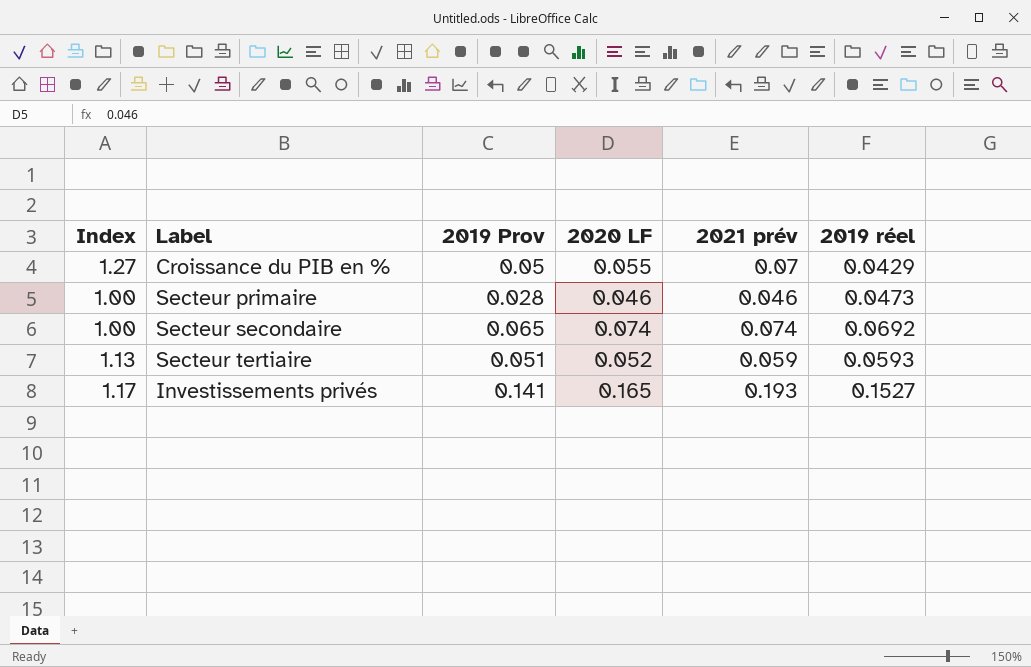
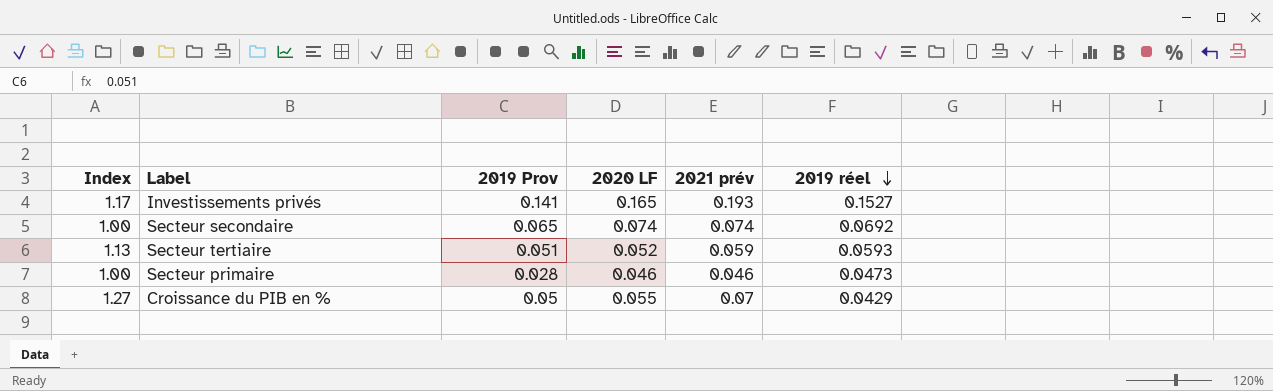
row order: none -> 2019 réel descending

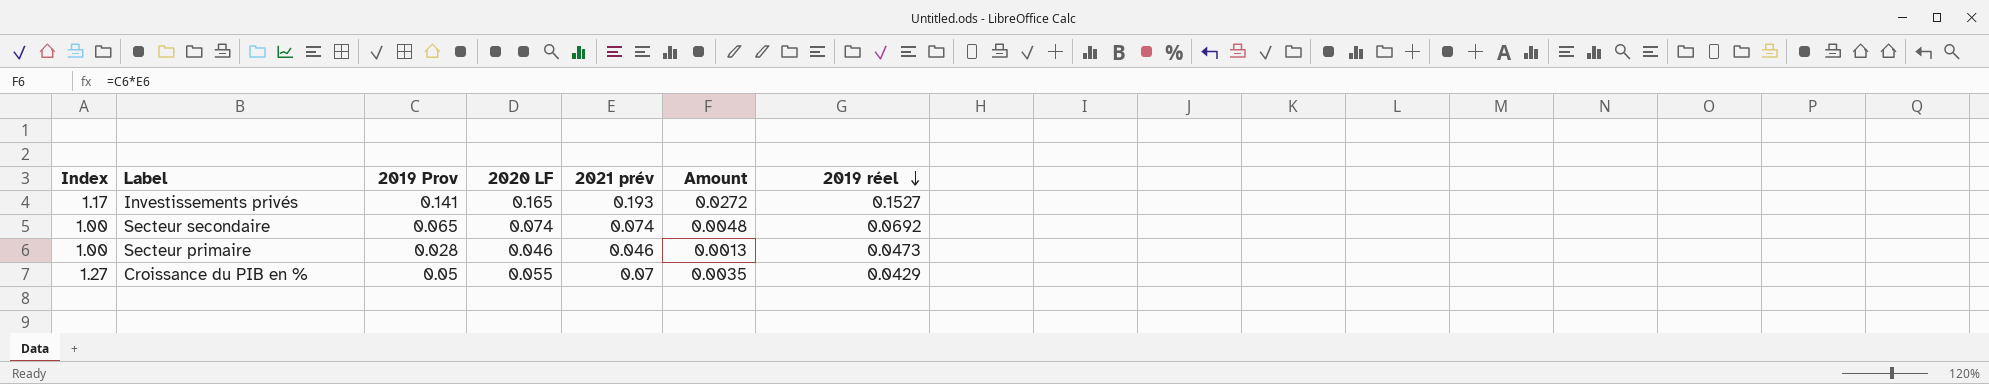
column Amount | formula: none -> [2019 Prov] * [2021 prév]
row Secteur tertiaire: 1.13 | 0.051 | 0.052 | 0.059 | 0.0593 -> none

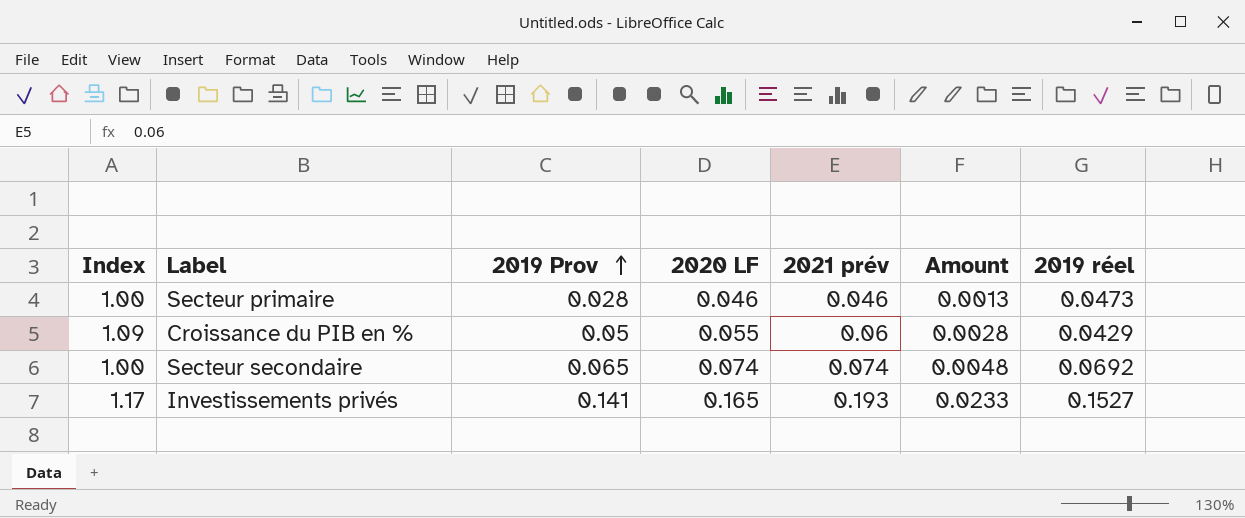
row order: 2019 réel descending -> 2019 Prov ascending
column Amount | formula: [2019 Prov] * [2021 prév] -> [2019 Prov] * [2020 LF]
Croissance du PIB en % | Index: 1.27 -> 1.09
Croissance du PIB en % | 2021 prév: 0.07 -> 0.06

